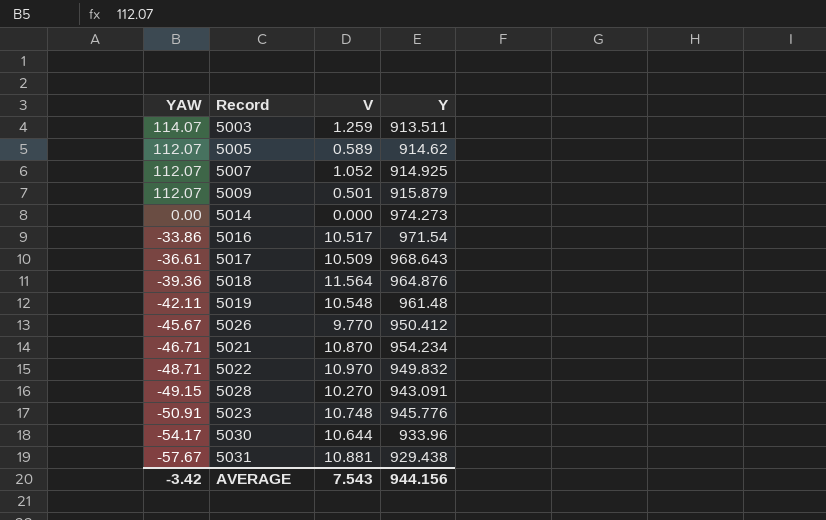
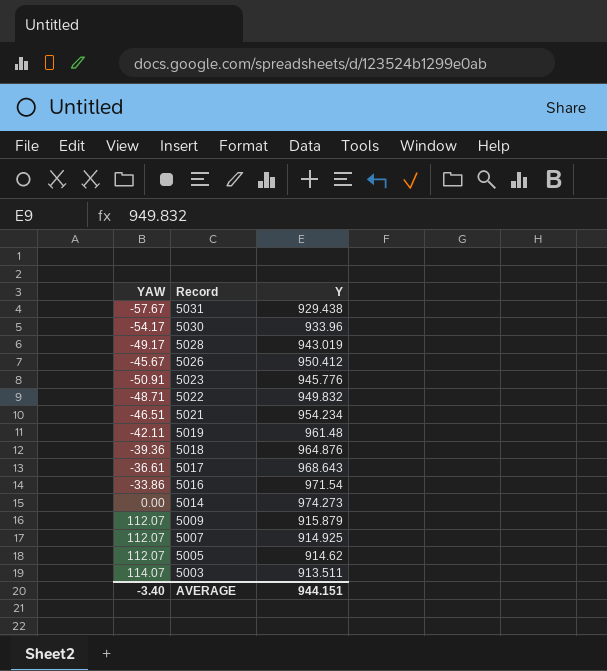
row order: YAW descending -> Record descending
column V | position: 3 -> none
5028 | YAW: -49.15 -> -49.17
5028 | Y: 943.091 -> 943.019
5021 | YAW: -46.71 -> -46.51
AVERAGE | YAW: -3.42 -> -3.40
AVERAGE | Y: 944.156 -> 944.151

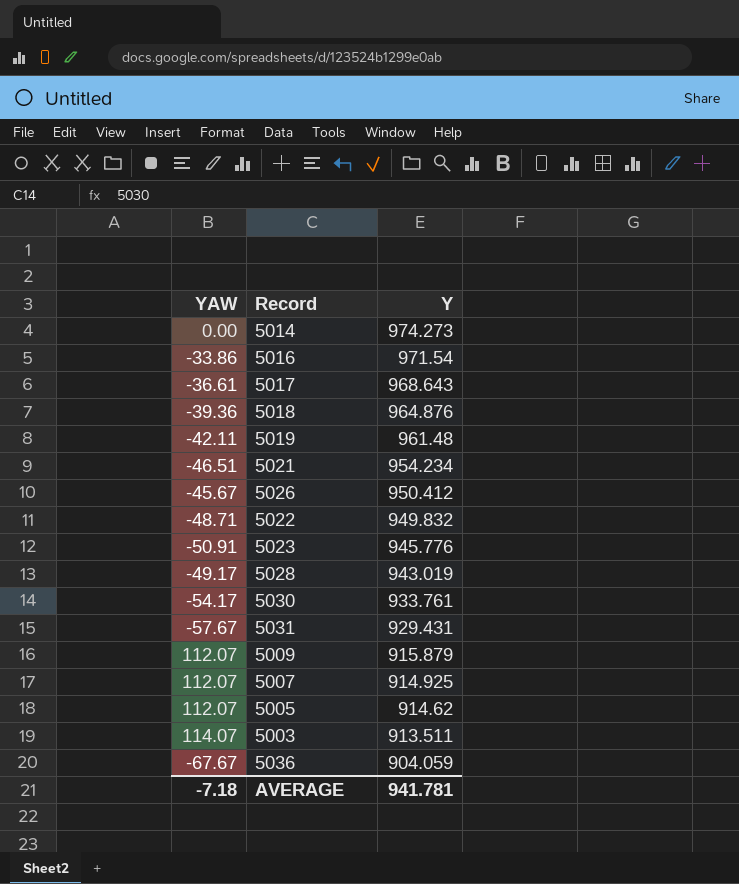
row order: Record descending -> Y descending
5030 | Y: 933.96 -> 933.761
5031 | Y: 929.438 -> 929.431
row 5036: none -> -67.67 | 904.059
AVERAGE | YAW: -3.40 -> -7.18
AVERAGE | Y: 944.151 -> 941.781

